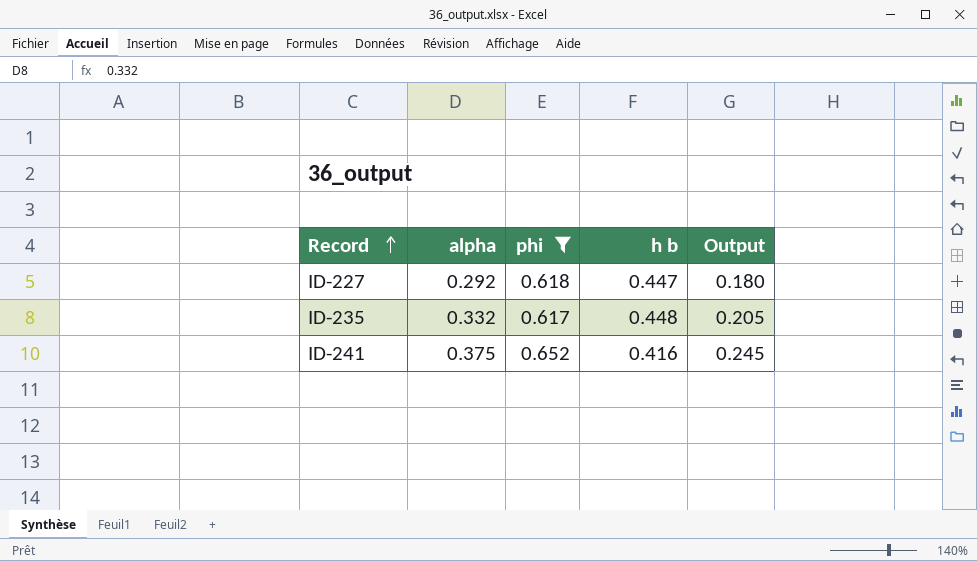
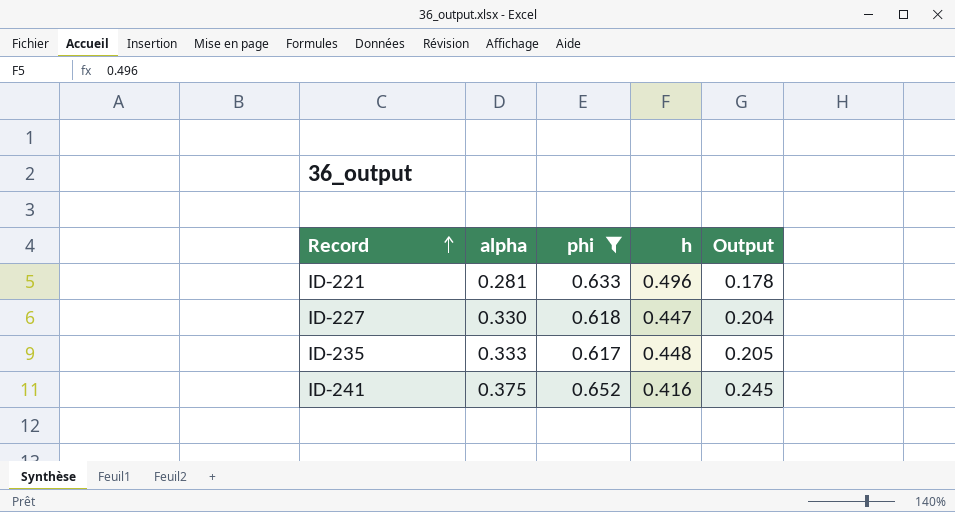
column name: h b -> h
row ID-221: none -> 0.281 | 0.633 | 0.496 | 0.178
ID-227 | alpha: 0.292 -> 0.330
ID-227 | Output: 0.180 -> 0.204
ID-235 | alpha: 0.332 -> 0.333

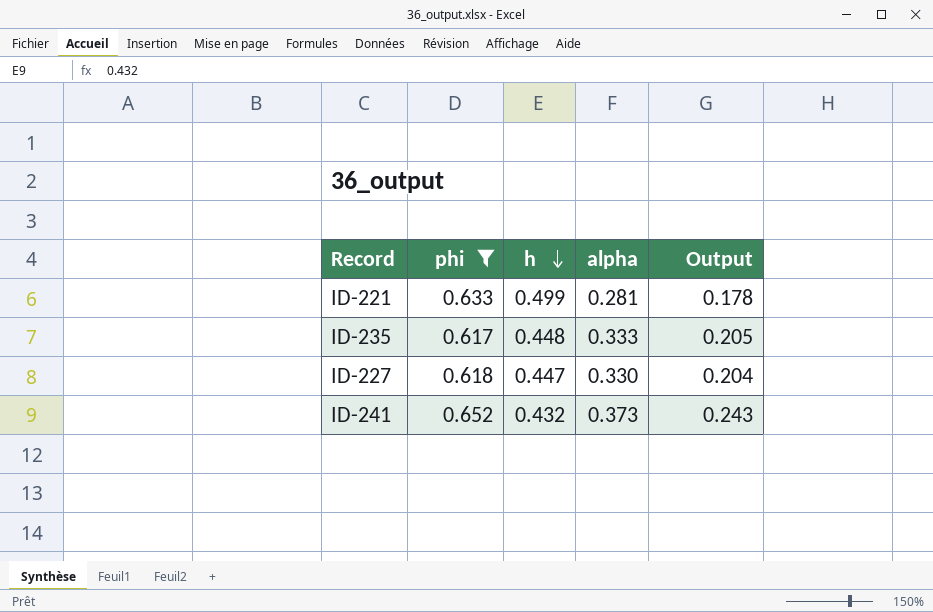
row order: Record ascending -> h descending
column alpha | position: 2 -> 4
ID-221 | h: 0.496 -> 0.499
ID-241 | h: 0.416 -> 0.432
ID-241 | alpha: 0.375 -> 0.373
ID-241 | Output: 0.245 -> 0.243

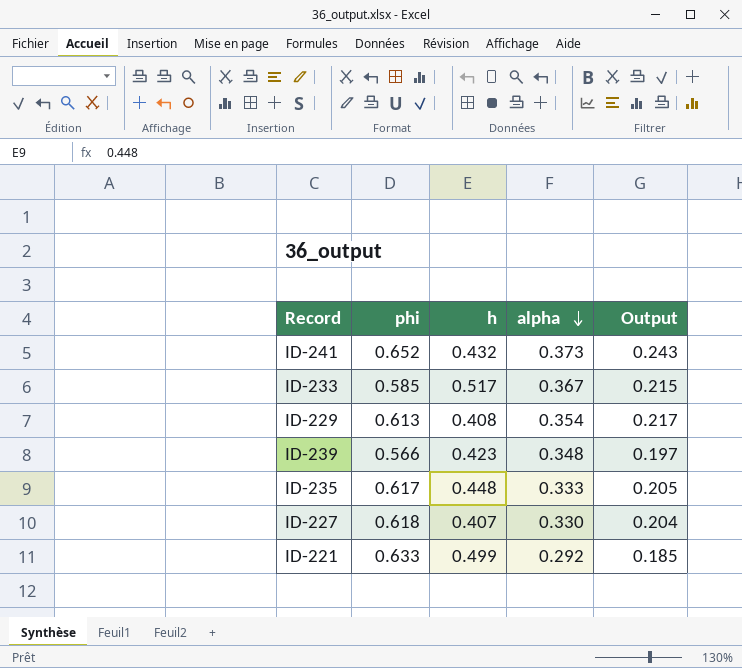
filter: phi >= 0.617 -> none
row order: h descending -> alpha descending
ID-227 | h: 0.447 -> 0.407
ID-221 | alpha: 0.281 -> 0.292
ID-221 | Output: 0.178 -> 0.185

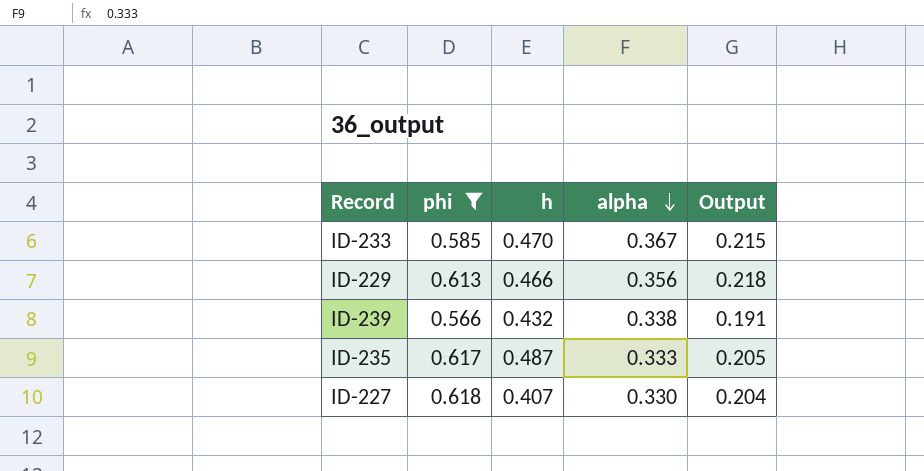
filter: none -> phi <= 0.618
ID-233 | h: 0.517 -> 0.470
ID-229 | h: 0.408 -> 0.466
ID-229 | alpha: 0.354 -> 0.356
ID-229 | Output: 0.217 -> 0.218
ID-239 | h: 0.423 -> 0.432
ID-239 | alpha: 0.348 -> 0.338
ID-239 | Output: 0.197 -> 0.191
ID-235 | h: 0.448 -> 0.487

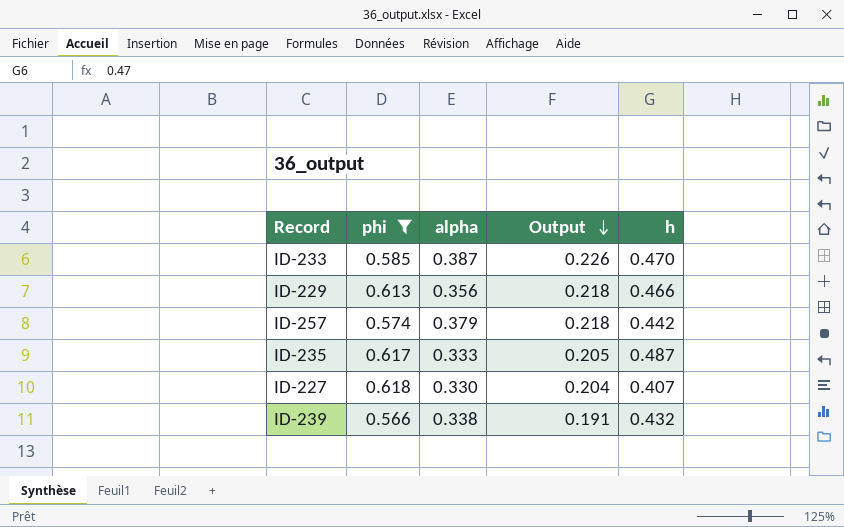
row order: alpha descending -> Output descending
column h | position: 3 -> 5
ID-233 | alpha: 0.367 -> 0.387
ID-233 | Output: 0.215 -> 0.226
row ID-257: none -> 0.574 | 0.379 | 0.218 | 0.442

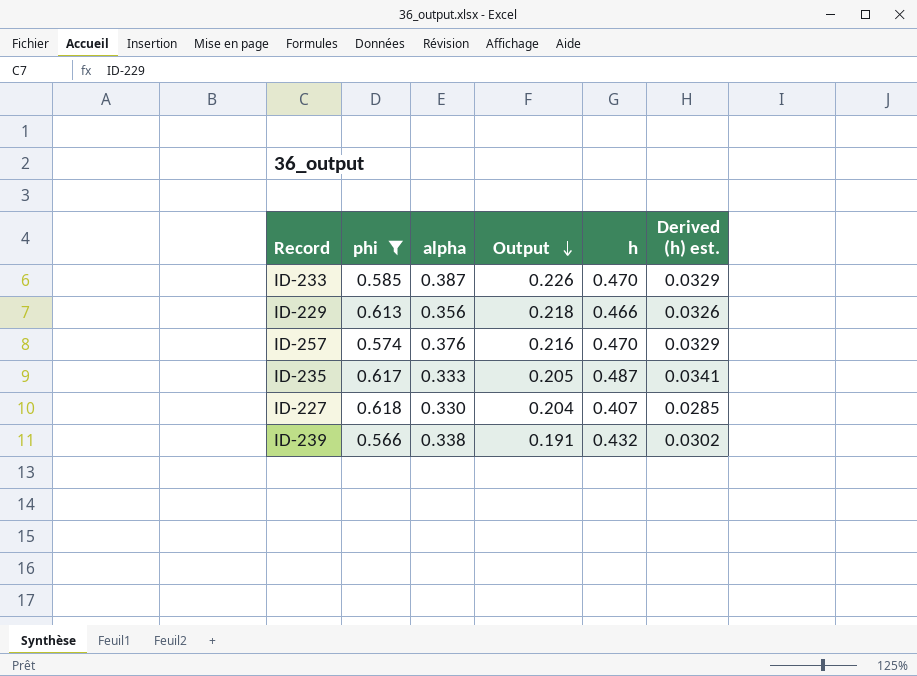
column Derived (h) est. | formula: none -> [h] * 0.07
ID-257 | alpha: 0.379 -> 0.376
ID-257 | Output: 0.218 -> 0.216
ID-257 | h: 0.442 -> 0.470

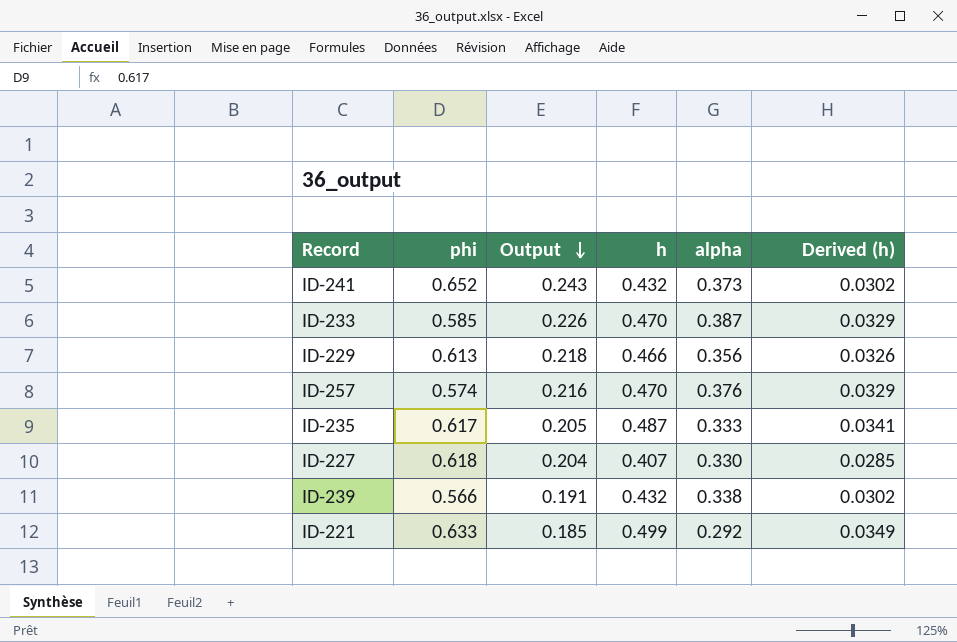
filter: phi <= 0.618 -> none
column alpha | position: 3 -> 5
column name: Derived (h) est. -> Derived (h)

